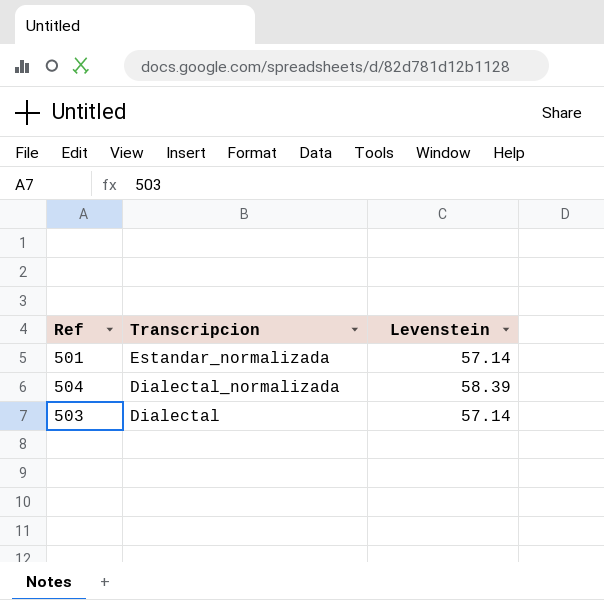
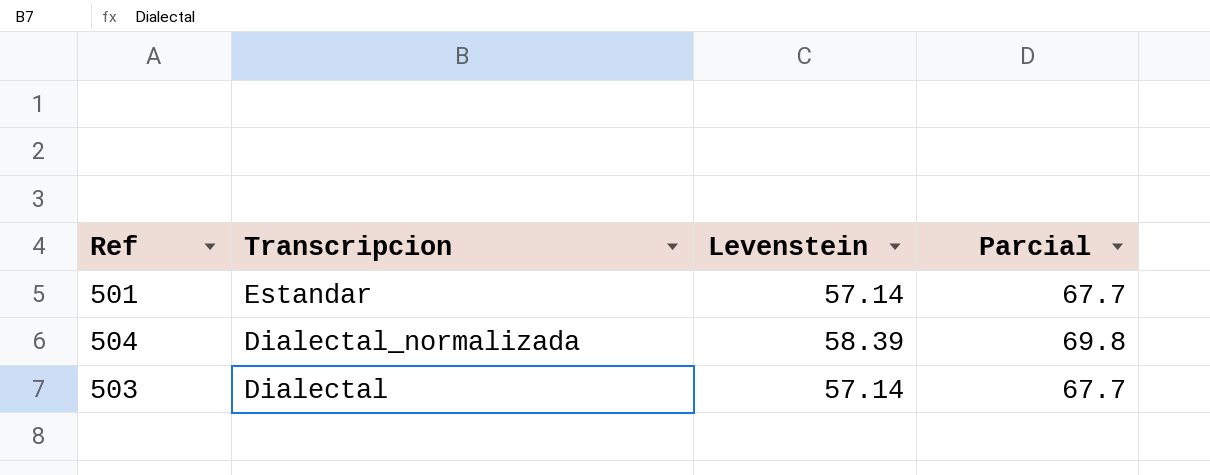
column Parcial | position: none -> 4
501 | Transcripcion: Estandar_normalizada -> Estandar

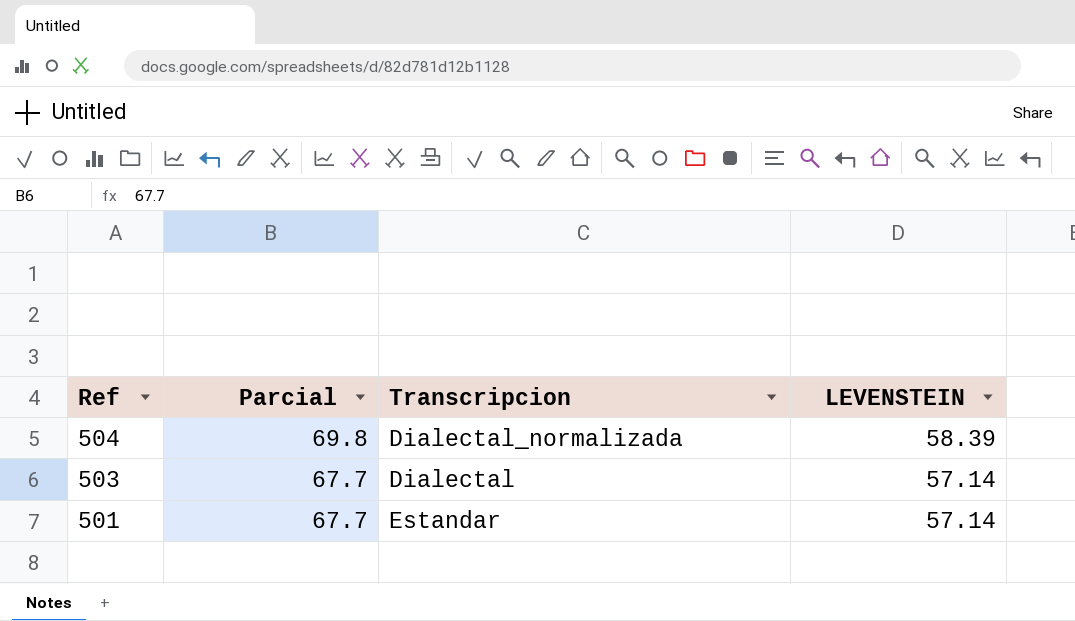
row order: Transcripcion descending -> Ref descending
column Parcial | position: 4 -> 2
column name: Levenstein -> LEVENSTEIN

